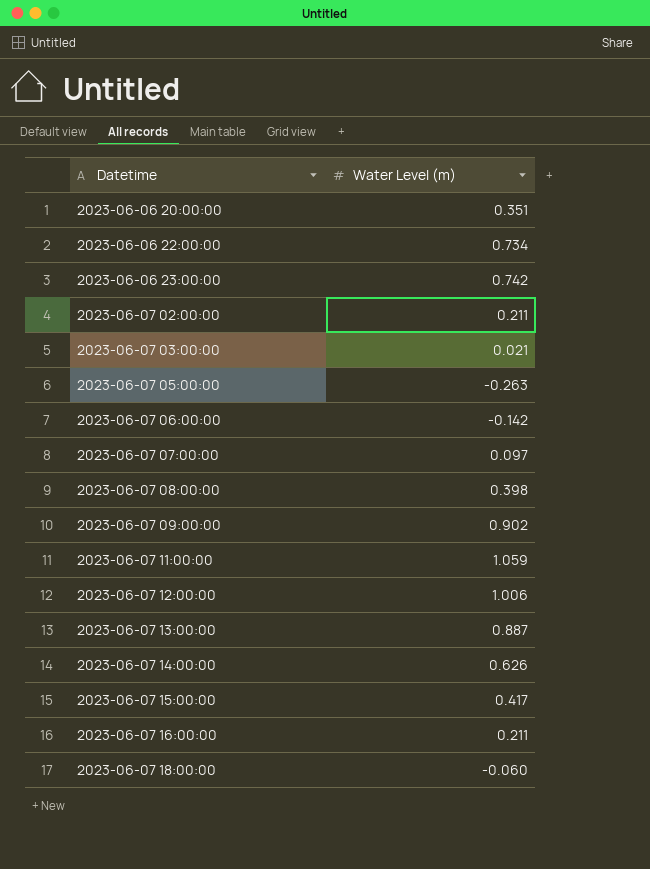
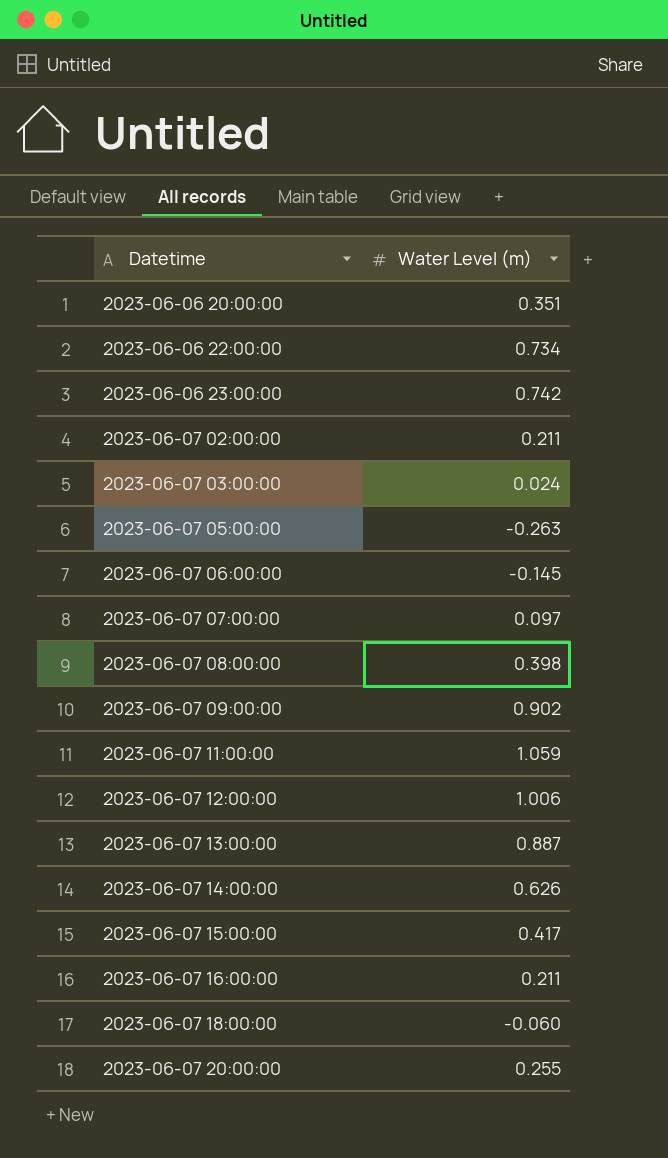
2023-06-07 03:00:00 | Water Level (m): 0.021 -> 0.024
2023-06-07 06:00:00 | Water Level (m): -0.142 -> -0.145
row 2023-06-07 20:00:00: none -> 0.255

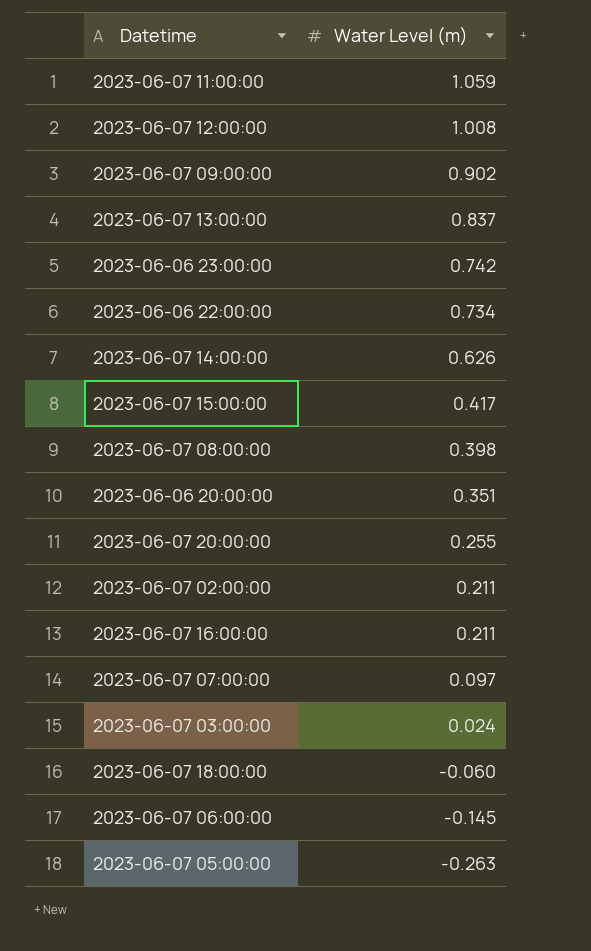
row order: Datetime ascending -> Water Level (m) descending
2023-06-07 12:00:00 | Water Level (m): 1.006 -> 1.008
2023-06-07 13:00:00 | Water Level (m): 0.887 -> 0.837

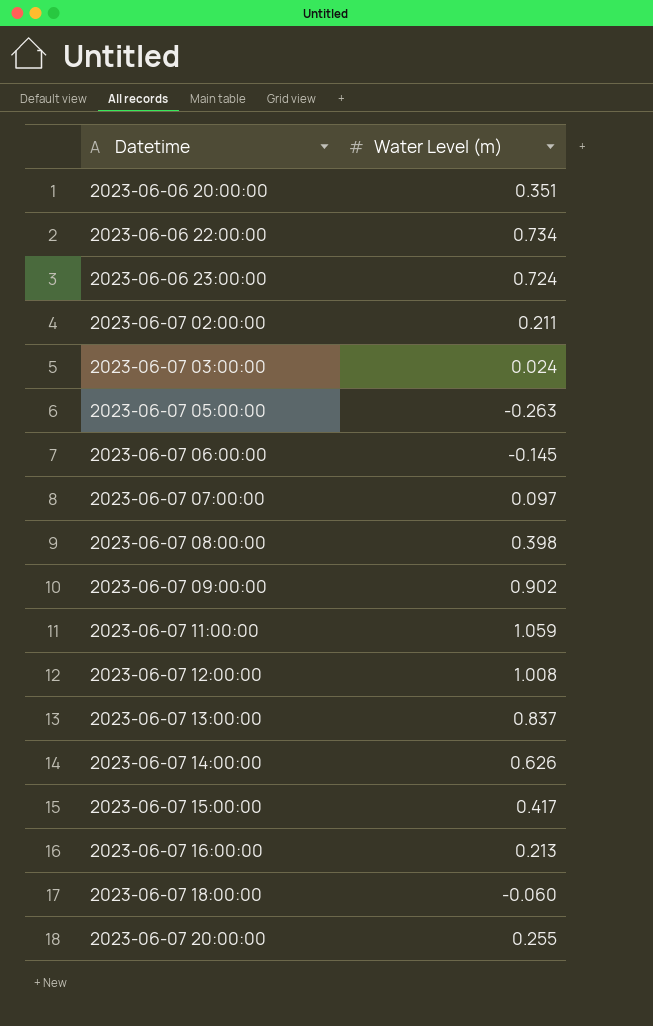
row order: Water Level (m) descending -> Datetime ascending
2023-06-06 23:00:00 | Water Level (m): 0.742 -> 0.724
2023-06-07 16:00:00 | Water Level (m): 0.211 -> 0.213

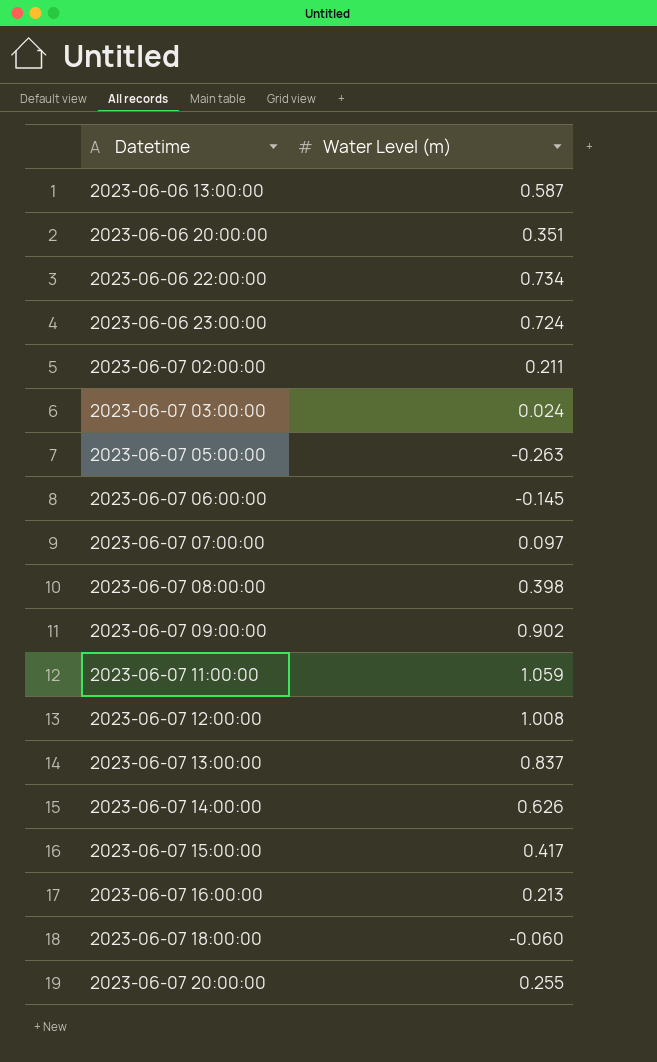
row 2023-06-06 13:00:00: none -> 0.587

